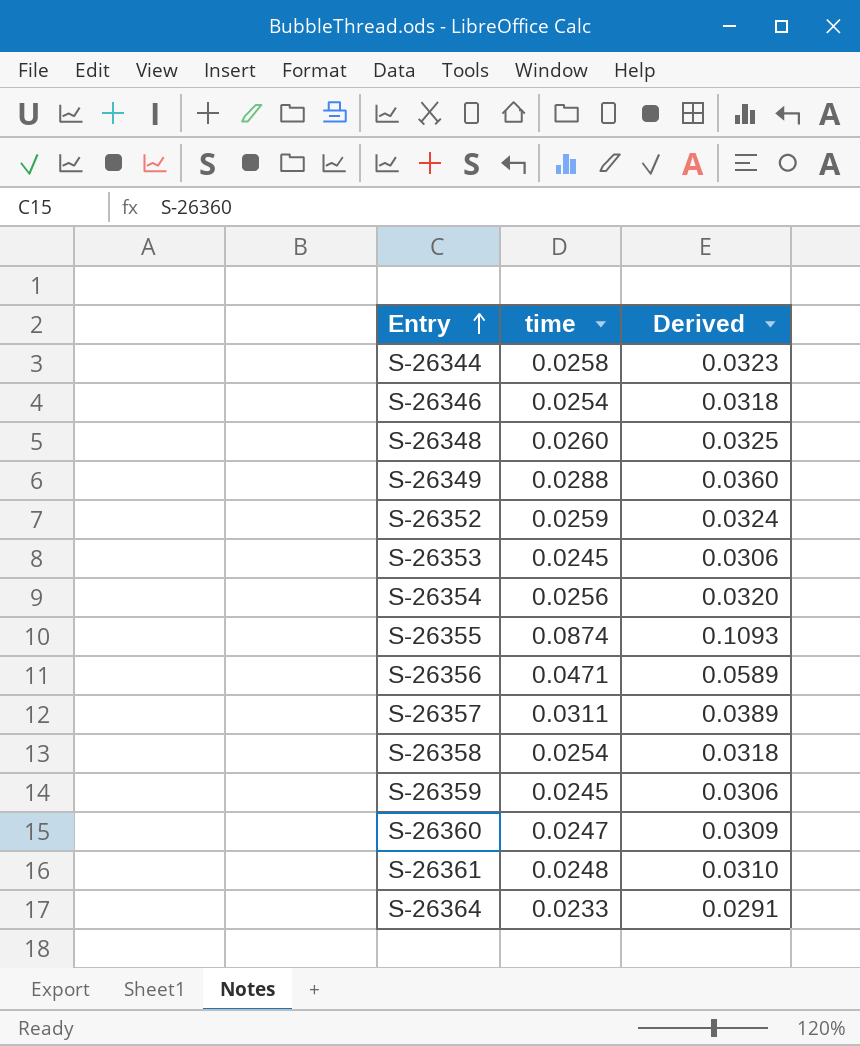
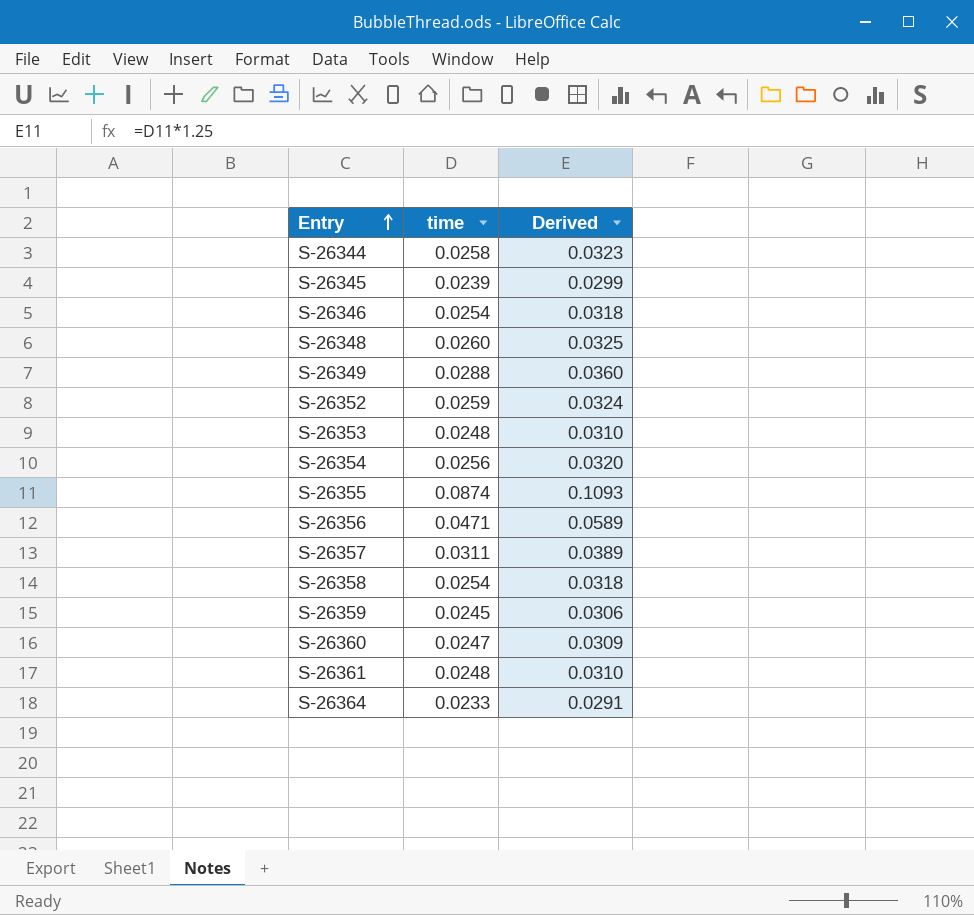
row S-26345: none -> 0.0239 | 0.0299
S-26353 | time: 0.0245 -> 0.0248
S-26353 | Derived: 0.0306 -> 0.0310

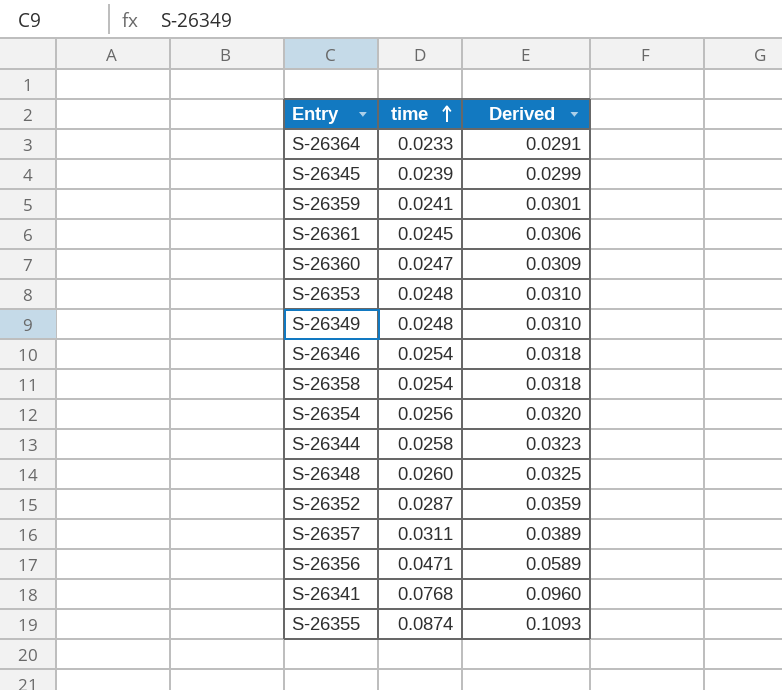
row order: Entry ascending -> time ascending
S-26359 | time: 0.0245 -> 0.0241
S-26359 | Derived: 0.0306 -> 0.0301
S-26361 | time: 0.0248 -> 0.0245
S-26361 | Derived: 0.0310 -> 0.0306
S-26349 | time: 0.0288 -> 0.0248
S-26349 | Derived: 0.0360 -> 0.0310
S-26352 | time: 0.0259 -> 0.0287
S-26352 | Derived: 0.0324 -> 0.0359
row S-26341: none -> 0.0768 | 0.0960

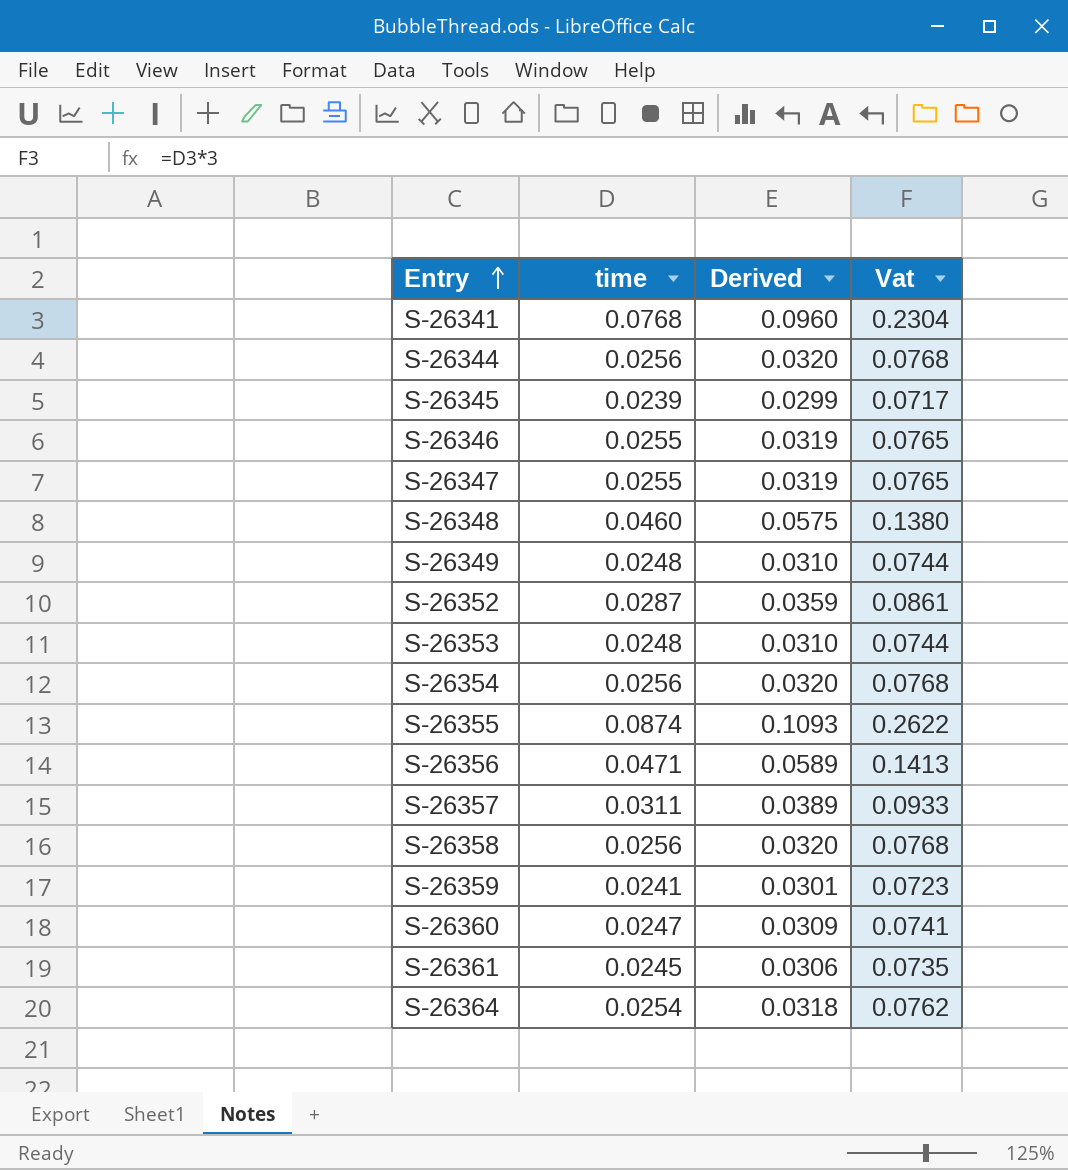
row order: time ascending -> Entry ascending
column Vat | formula: none -> [time] * 3
S-26344 | time: 0.0258 -> 0.0256
S-26344 | Derived: 0.0323 -> 0.0320
S-26346 | time: 0.0254 -> 0.0255
S-26346 | Derived: 0.0318 -> 0.0319
row S-26347: none -> 0.0255 | 0.0319 | 0.0765
S-26348 | time: 0.0260 -> 0.0460
S-26348 | Derived: 0.0325 -> 0.0575
S-26358 | time: 0.0254 -> 0.0256
S-26358 | Derived: 0.0318 -> 0.0320
S-26364 | time: 0.0233 -> 0.0254
S-26364 | Derived: 0.0291 -> 0.0318

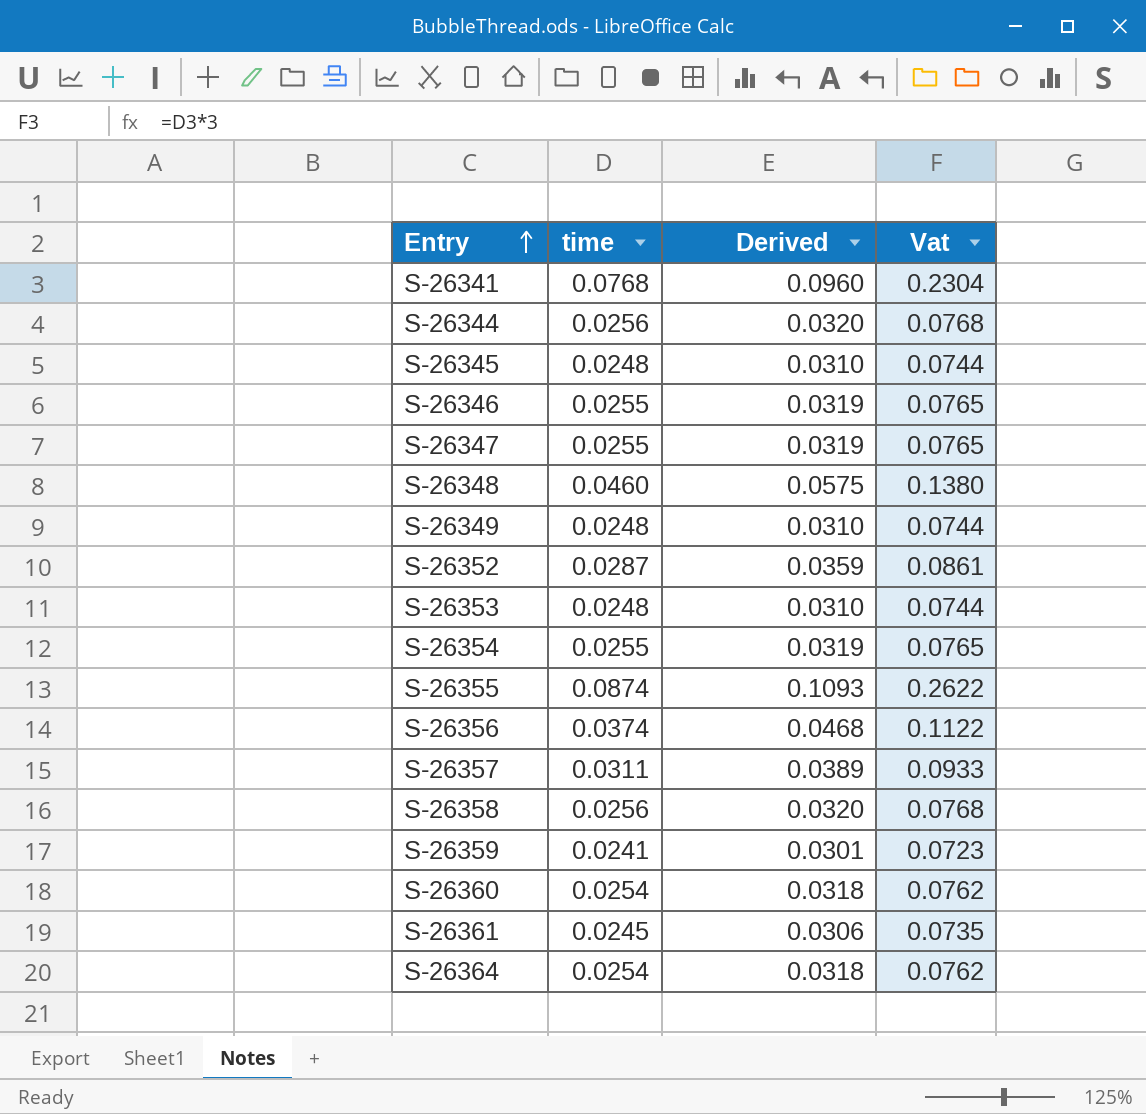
S-26345 | time: 0.0239 -> 0.0248
S-26345 | Derived: 0.0299 -> 0.0310
S-26345 | Vat: 0.0717 -> 0.0744
S-26354 | time: 0.0256 -> 0.0255
S-26354 | Derived: 0.0320 -> 0.0319
S-26354 | Vat: 0.0768 -> 0.0765
S-26356 | time: 0.0471 -> 0.0374
S-26356 | Derived: 0.0589 -> 0.0468
S-26356 | Vat: 0.1413 -> 0.1122
S-26360 | time: 0.0247 -> 0.0254
S-26360 | Derived: 0.0309 -> 0.0318
S-26360 | Vat: 0.0741 -> 0.0762

